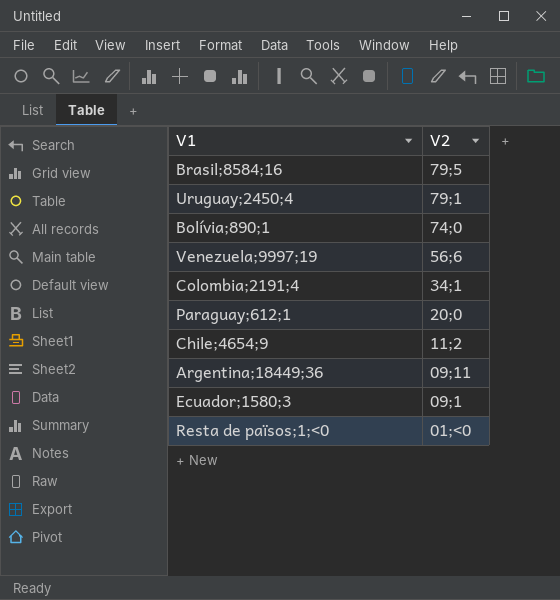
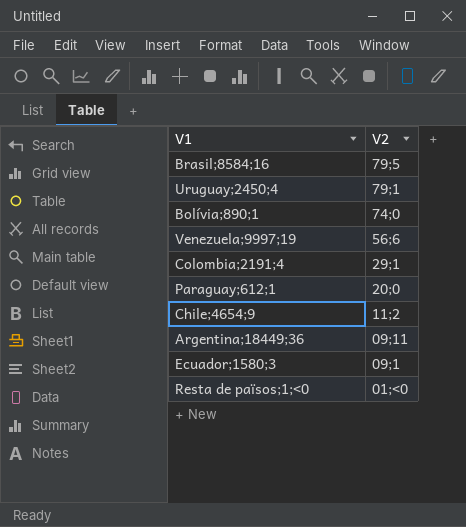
Colombia;2191;4 | V2: 34;1 -> 29;1

